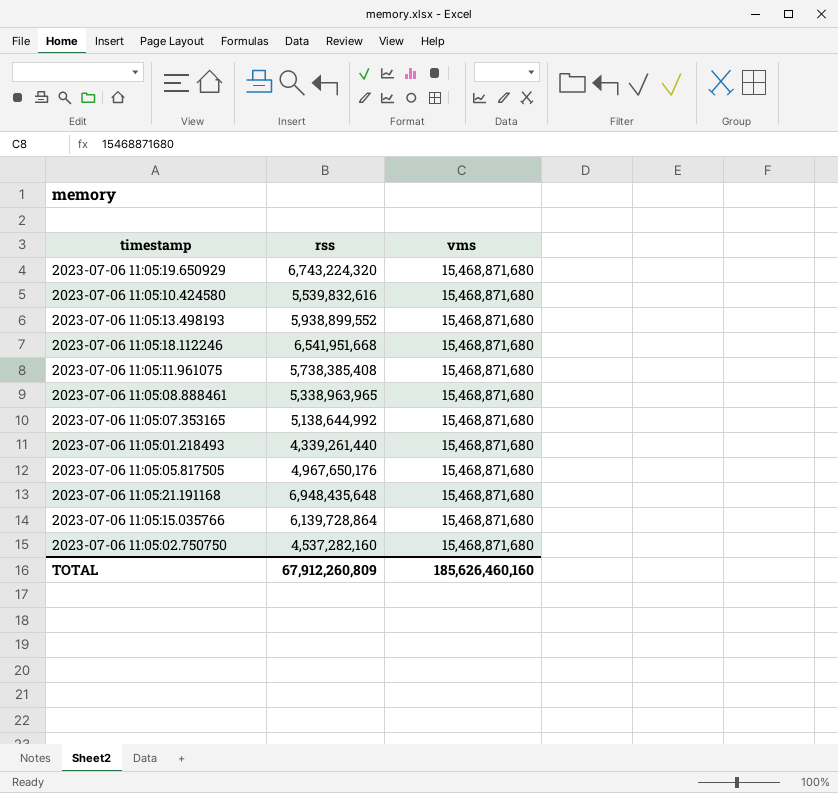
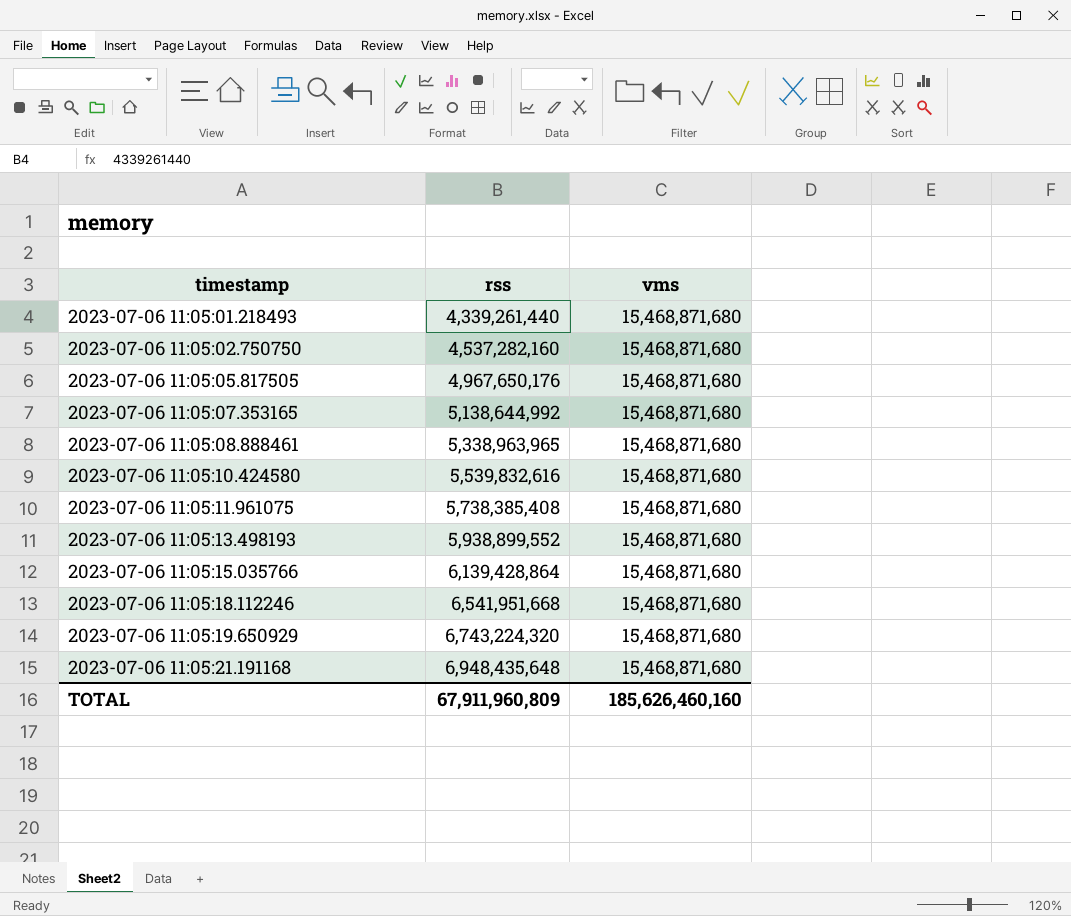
row order: none -> timestamp ascending
2023-07-06 11:05:15.035766 | rss: 6,139,728,864 -> 6,139,428,864
TOTAL | rss: 67,912,260,809 -> 67,911,960,809

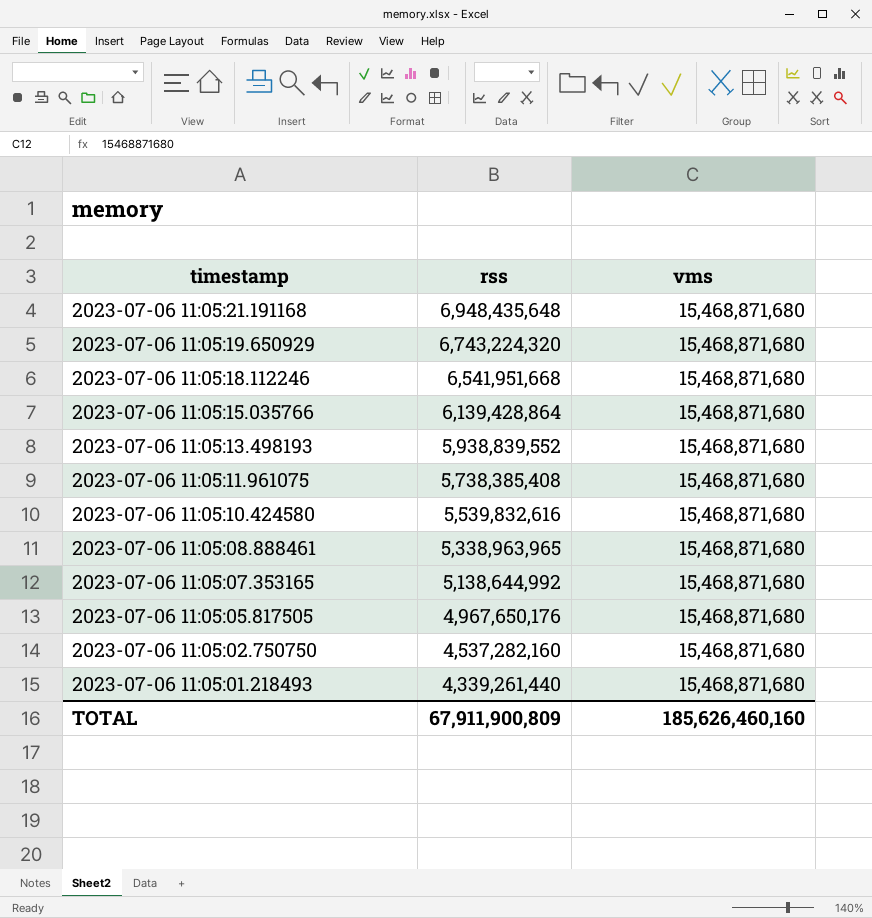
row order: timestamp ascending -> timestamp descending
2023-07-06 11:05:13.498193 | rss: 5,938,899,552 -> 5,938,839,552
TOTAL | rss: 67,911,960,809 -> 67,911,900,809

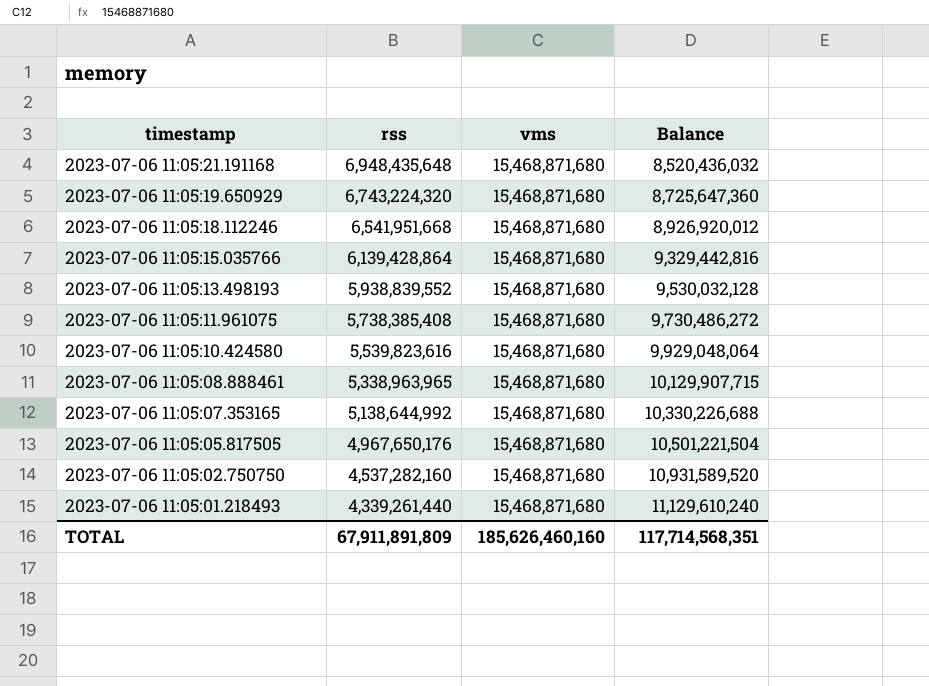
column Balance | formula: none -> [vms] - [rss]
2023-07-06 11:05:10.424580 | rss: 5,539,832,616 -> 5,539,823,616
TOTAL | rss: 67,911,900,809 -> 67,911,891,809

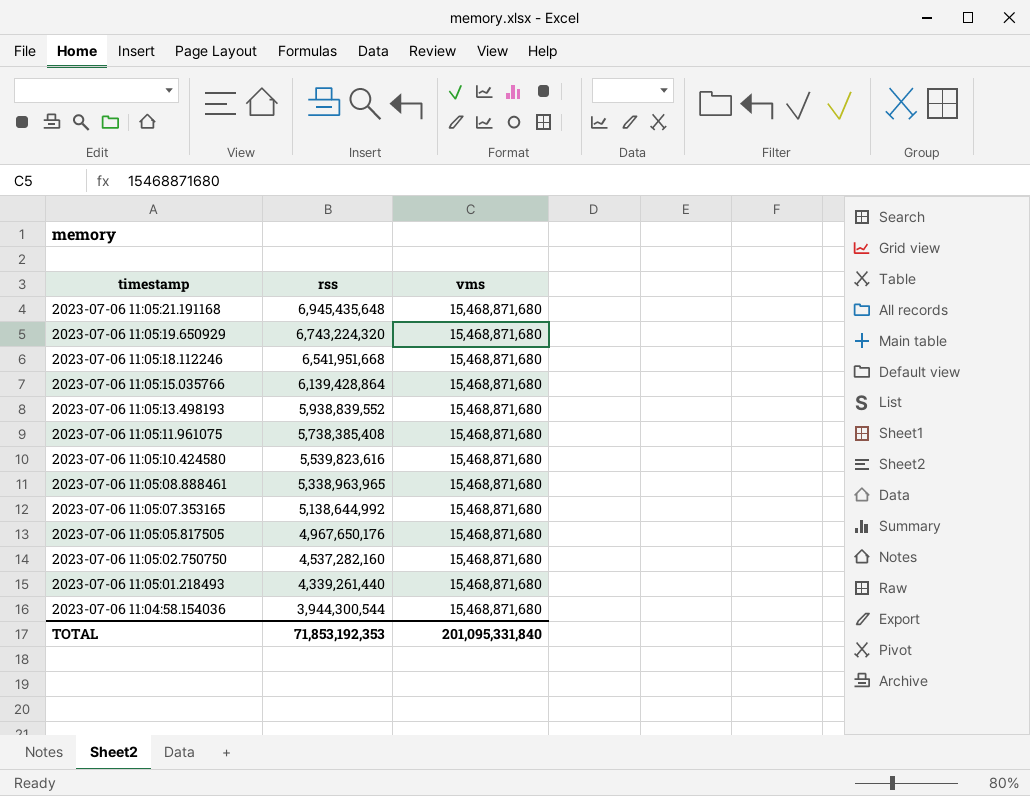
column Balance | formula: [vms] - [rss] -> none
2023-07-06 11:05:21.191168 | rss: 6,948,435,648 -> 6,945,435,648
row 2023-07-06 11:04:58.154036: none -> 3,944,300,544 | 15,468,871,680
TOTAL | rss: 67,911,891,809 -> 71,853,192,353
TOTAL | vms: 185,626,460,160 -> 201,095,331,840

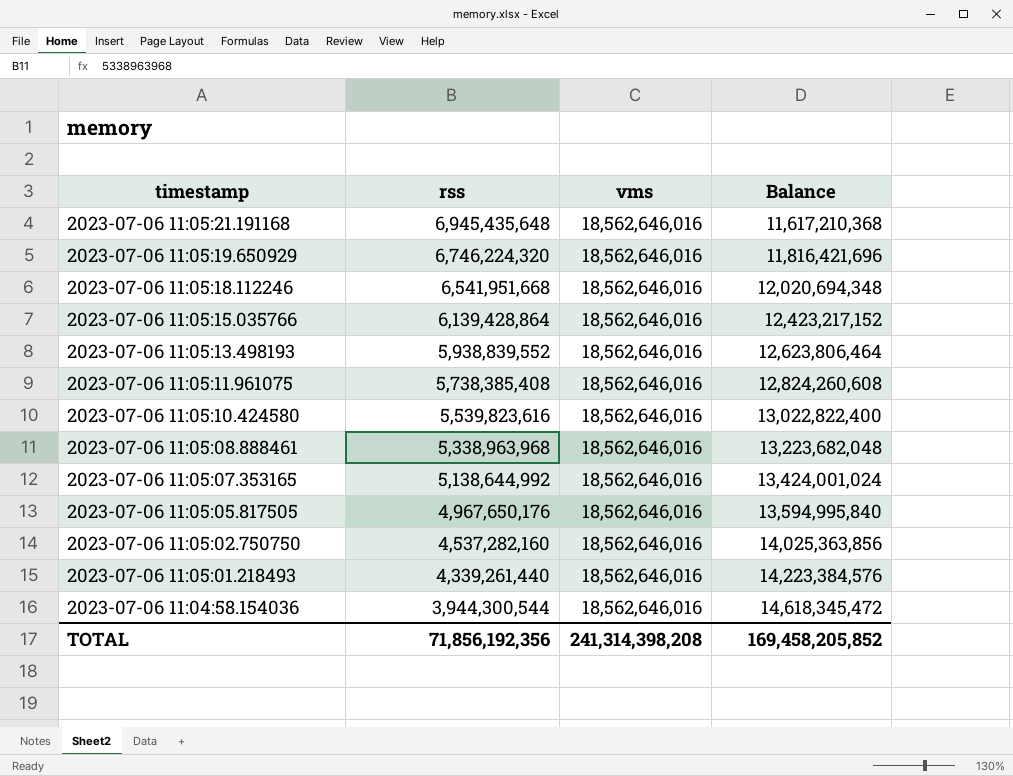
column Balance | formula: none -> [vms] - [rss]
2023-07-06 11:05:21.191168 | vms: 15,468,871,680 -> 18,562,646,016
2023-07-06 11:05:19.650929 | rss: 6,743,224,320 -> 6,746,224,320
2023-07-06 11:05:19.650929 | vms: 15,468,871,680 -> 18,562,646,016
2023-07-06 11:05:18.112246 | vms: 15,468,871,680 -> 18,562,646,016
2023-07-06 11:05:15.035766 | vms: 15,468,871,680 -> 18,562,646,016
2023-07-06 11:05:13.498193 | vms: 15,468,871,680 -> 18,562,646,016
2023-07-06 11:05:11.961075 | vms: 15,468,871,680 -> 18,562,646,016
2023-07-06 11:05:10.424580 | vms: 15,468,871,680 -> 18,562,646,016
2023-07-06 11:05:08.888461 | rss: 5,338,963,965 -> 5,338,963,968
2023-07-06 11:05:08.888461 | vms: 15,468,871,680 -> 18,562,646,016
2023-07-06 11:05:07.353165 | vms: 15,468,871,680 -> 18,562,646,016
2023-07-06 11:05:05.817505 | vms: 15,468,871,680 -> 18,562,646,016
2023-07-06 11:05:02.750750 | vms: 15,468,871,680 -> 18,562,646,016
2023-07-06 11:05:01.218493 | vms: 15,468,871,680 -> 18,562,646,016
2023-07-06 11:04:58.154036 | vms: 15,468,871,680 -> 18,562,646,016
TOTAL | rss: 71,853,192,353 -> 71,856,192,356
TOTAL | vms: 201,095,331,840 -> 241,314,398,208

